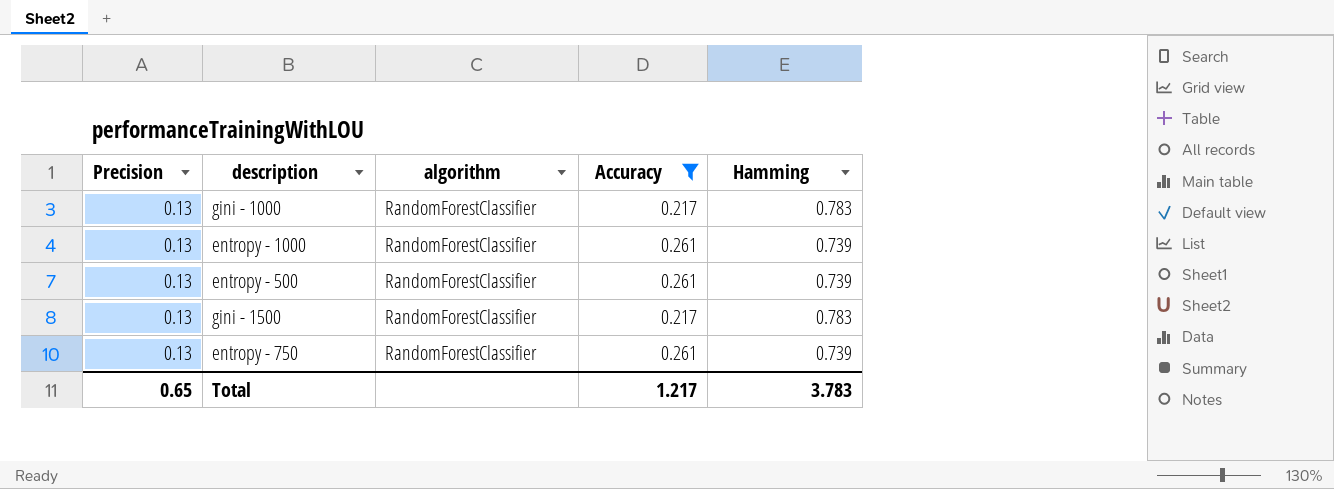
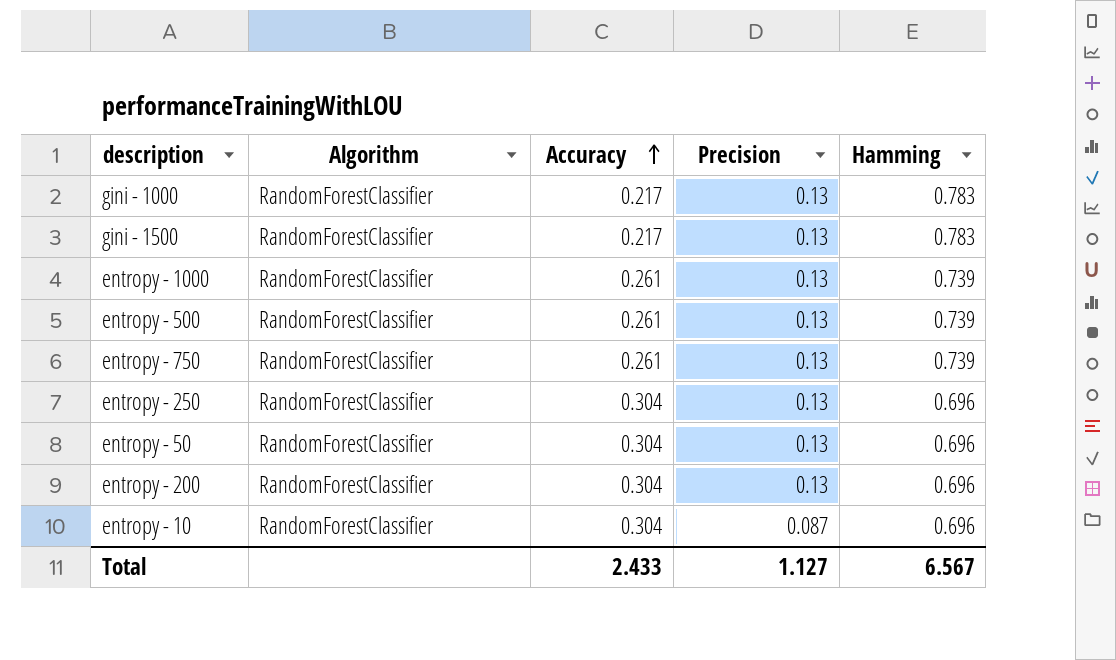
filter: Accuracy != 0.304 -> none
row order: none -> Accuracy ascending
column name: algorithm -> Algorithm
column Precision | position: 1 -> 4
Total | Accuracy: 1.217 -> 2.433
Total | Precision: 0.65 -> 1.127
Total | Hamming: 3.783 -> 6.567

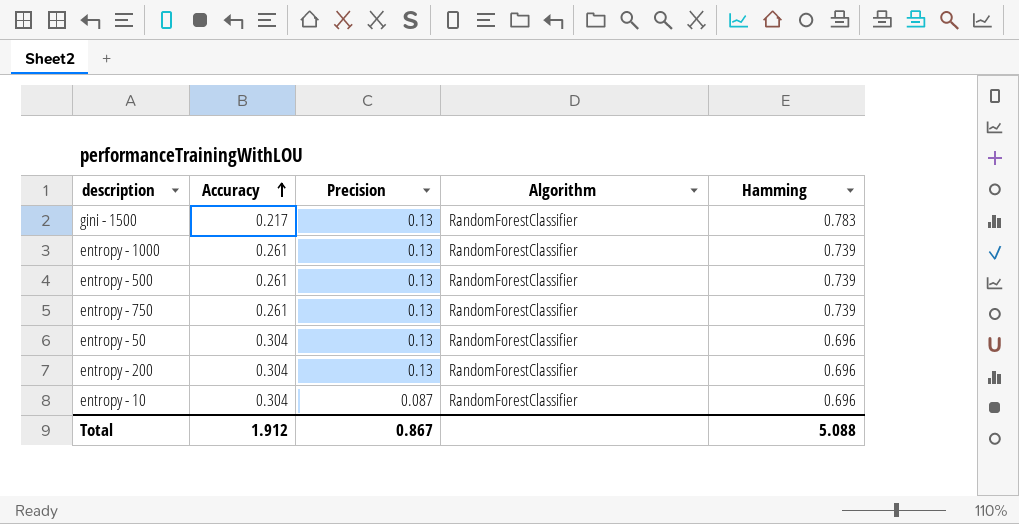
column Algorithm | position: 2 -> 4
row gini - 1000: RandomForestClassifier | 0.217 | 0.13 | 0.783 -> none
row entropy - 250: RandomForestClassifier | 0.304 | 0.13 | 0.696 -> none
Total | Accuracy: 2.433 -> 1.912
Total | Precision: 1.127 -> 0.867
Total | Hamming: 6.567 -> 5.088

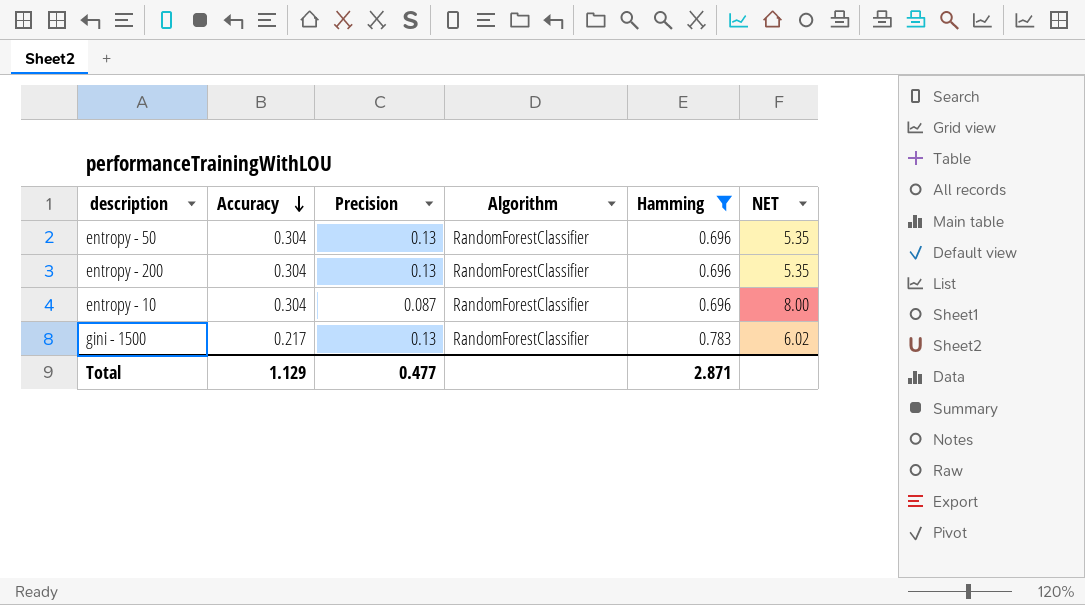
filter: none -> Hamming != 0.739
row order: Accuracy ascending -> Accuracy descending
column NET | formula: none -> [Hamming] / [Precision]
Total | Accuracy: 1.912 -> 1.129
Total | Precision: 0.867 -> 0.477
Total | Hamming: 5.088 -> 2.871

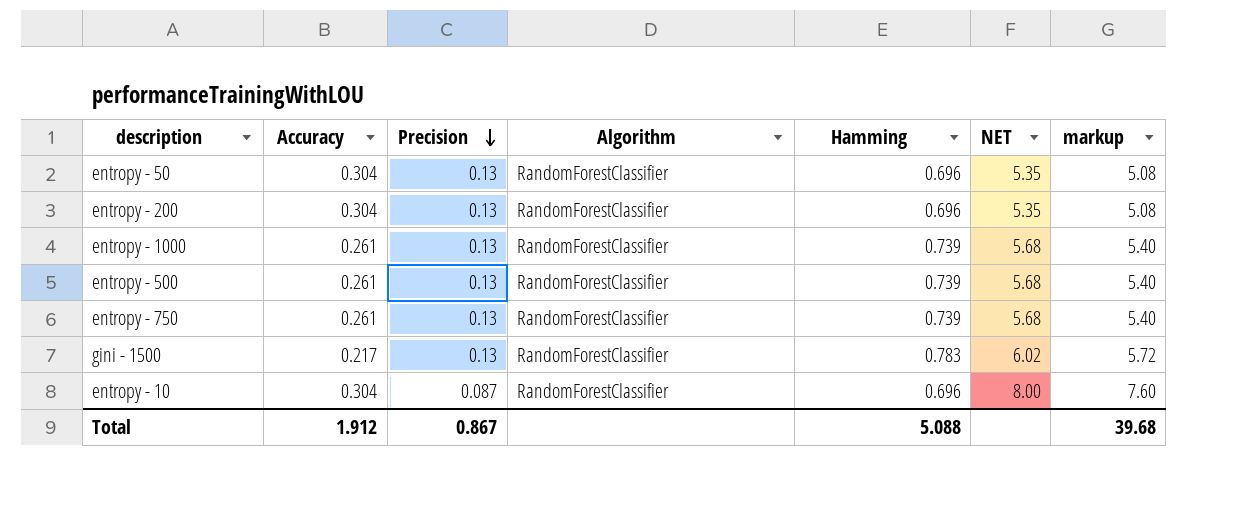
filter: Hamming != 0.739 -> none
row order: Accuracy descending -> Precision descending
column markup | formula: none -> [NET] * 0.95
Total | Accuracy: 1.129 -> 1.912
Total | Precision: 0.477 -> 0.867
Total | Hamming: 2.871 -> 5.088

